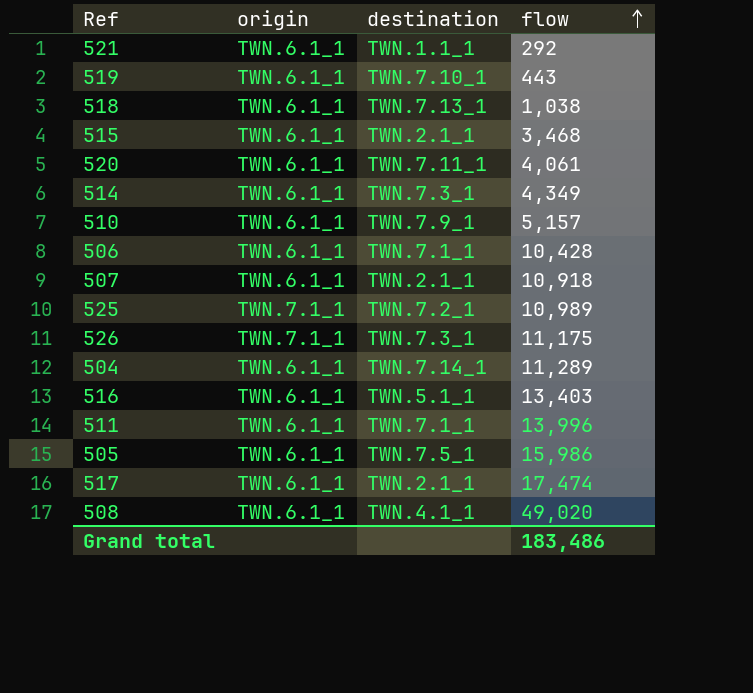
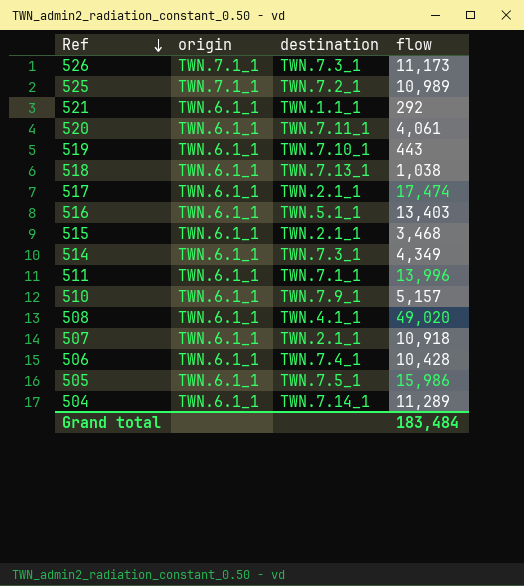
row order: flow ascending -> Ref descending
526 | flow: 11,175 -> 11,173
506 | destination: TWN.7.1_1 -> TWN.7.4_1
Grand total | flow: 183,486 -> 183,484

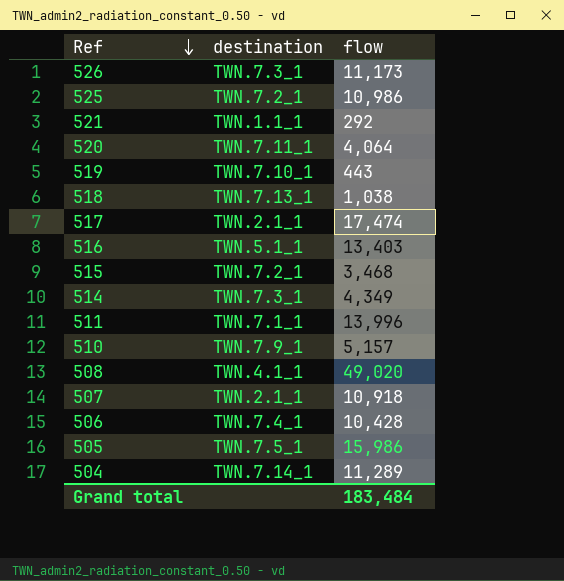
column origin | position: 2 -> none
525 | flow: 10,989 -> 10,986
520 | flow: 4,061 -> 4,064
515 | destination: TWN.2.1_1 -> TWN.7.2_1

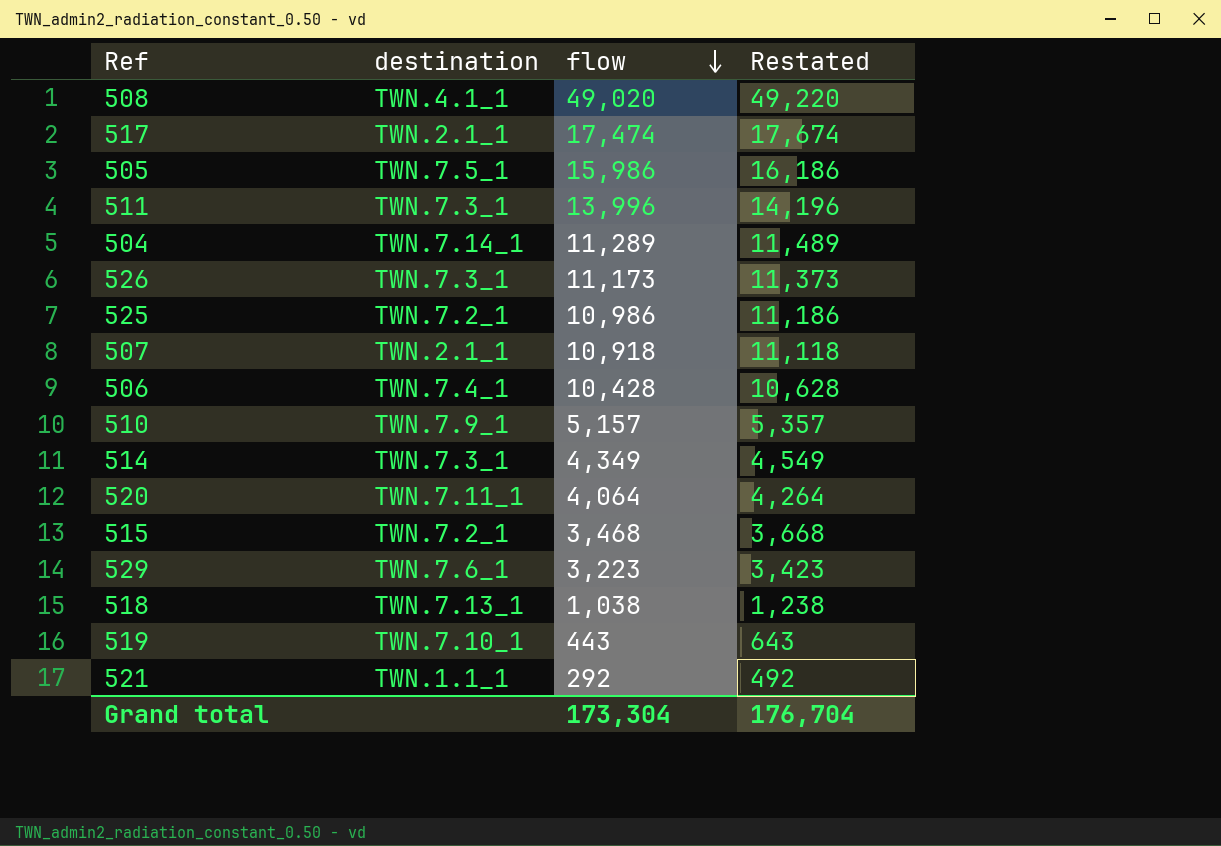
row order: Ref descending -> flow descending
column Restated | formula: none -> [flow] + 200
row 516: TWN.5.1_1 | 13,403 -> none
511 | destination: TWN.7.1_1 -> TWN.7.3_1
row 529: none -> TWN.7.6_1 | 3,223 | 3,423
Grand total | flow: 183,484 -> 173,304

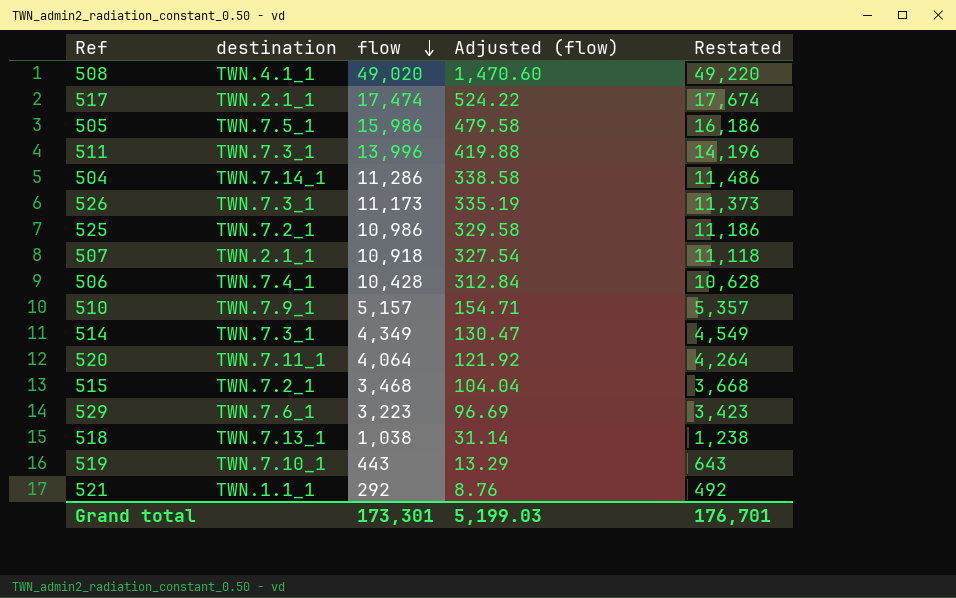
column Adjusted (flow) | formula: none -> [flow] * 0.03
504 | flow: 11,289 -> 11,286
504 | Restated: 11,489 -> 11,486
Grand total | flow: 173,304 -> 173,301
Grand total | Restated: 176,704 -> 176,701

